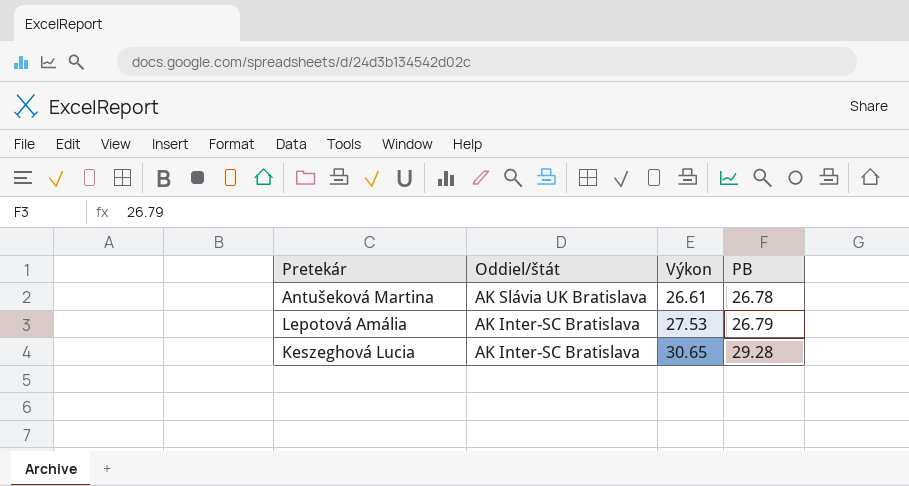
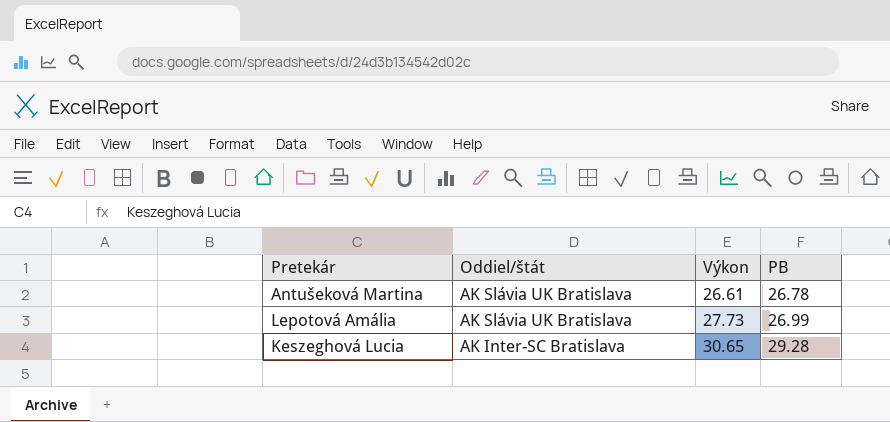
Lepotová Amália | Oddiel/štát: AK Inter-SC Bratislava -> AK Slávia UK Bratislava
Lepotová Amália | Výkon: 27.53 -> 27.73
Lepotová Amália | PB: 26.79 -> 26.99

